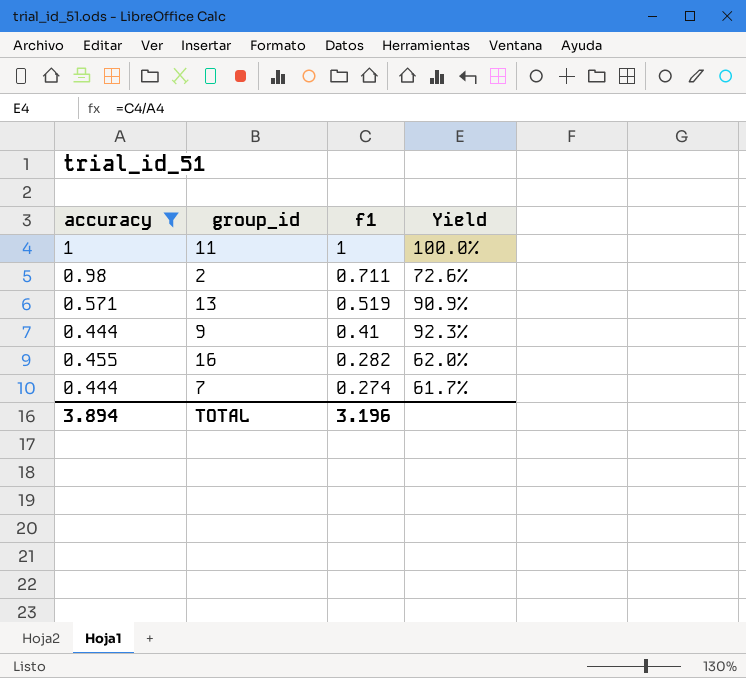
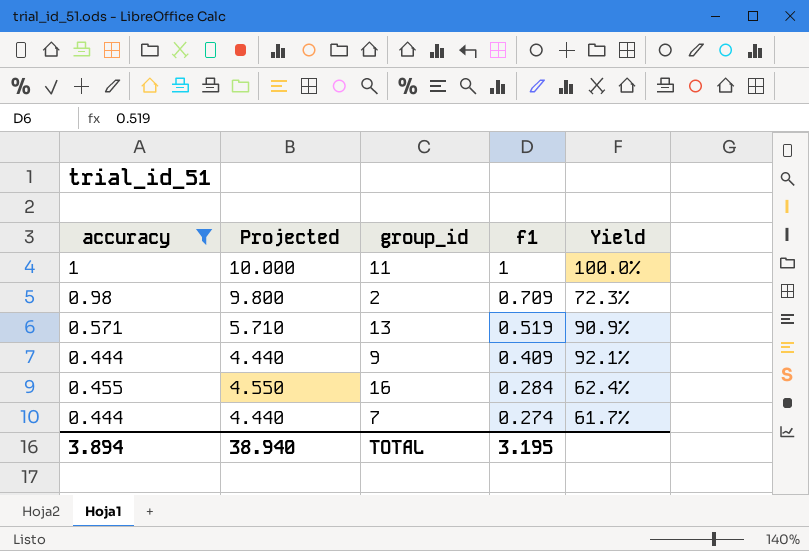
column Projected | formula: none -> [accuracy] * 10
2 | f1: 0.711 -> 0.709
2 | Yield: 72.6% -> 72.3%
9 | f1: 0.41 -> 0.409
9 | Yield: 92.3% -> 92.1%
16 | f1: 0.282 -> 0.284
16 | Yield: 62.0% -> 62.4%
TOTAL | f1: 3.196 -> 3.195

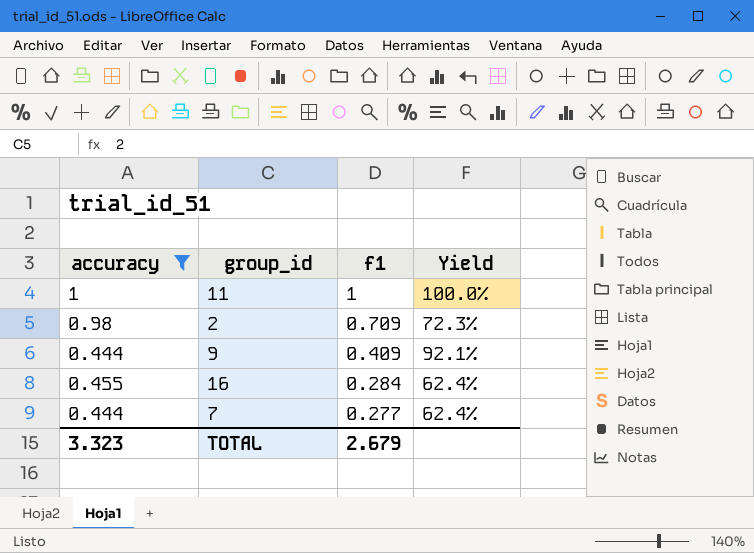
column Projected | formula: [accuracy] * 10 -> none
row 13: 0.571 | 5.710 | 0.519 | 90.9% -> none
7 | f1: 0.274 -> 0.277
7 | Yield: 61.7% -> 62.4%
TOTAL | accuracy: 3.894 -> 3.323
TOTAL | f1: 3.195 -> 2.679

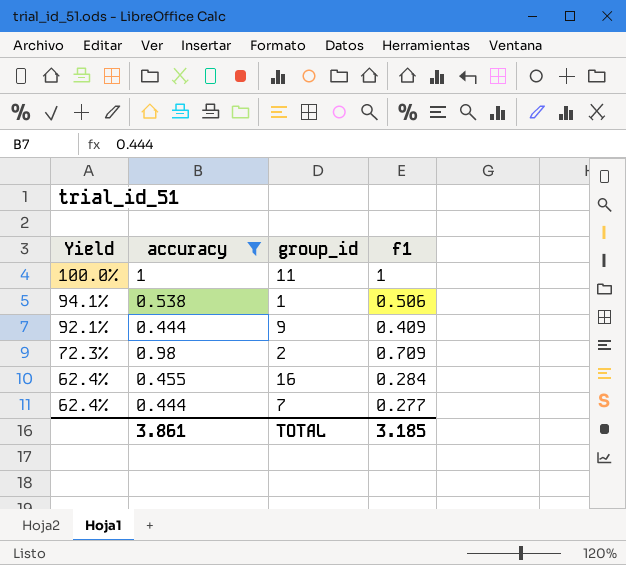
row order: f1 descending -> Yield descending
column Yield | position: 4 -> 1
row 1: none -> 94.1% | 0.538 | 0.506
TOTAL | accuracy: 3.323 -> 3.861
TOTAL | f1: 2.679 -> 3.185

